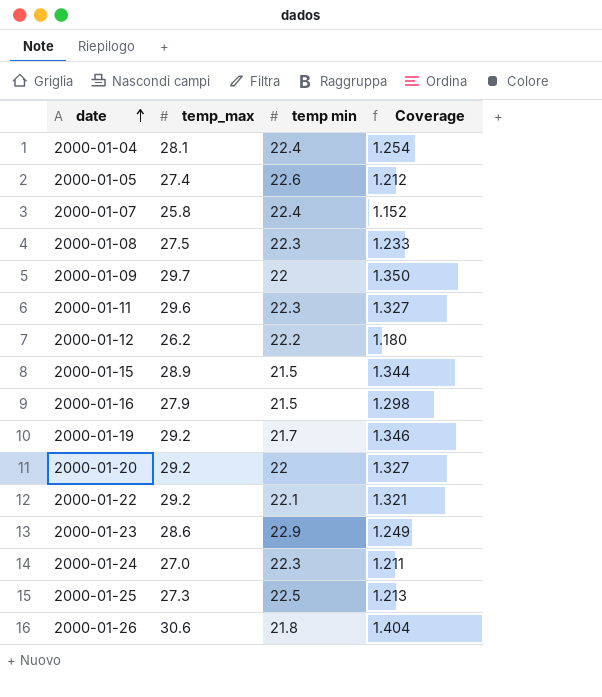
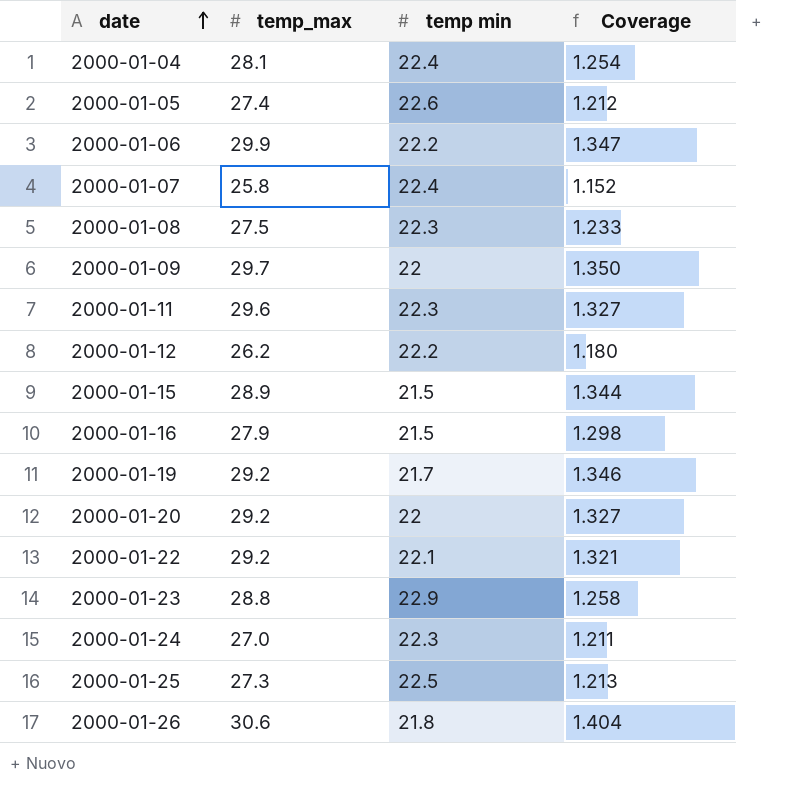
row 2000-01-06: none -> 29.9 | 22.2 | 1.347
2000-01-23 | temp_max: 28.6 -> 28.8
2000-01-23 | Coverage: 1.249 -> 1.258

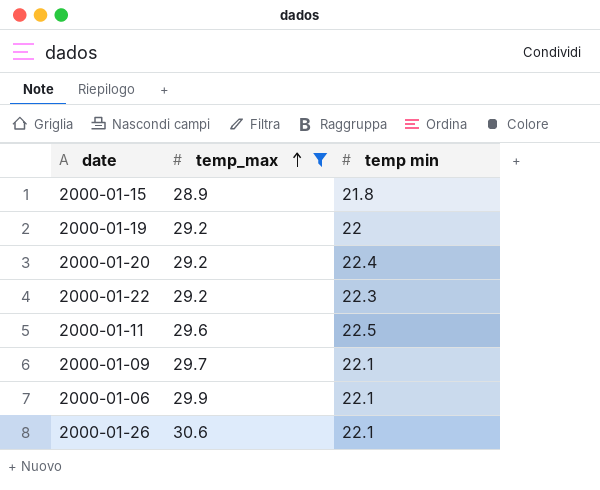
filter: none -> temp_max >= 28.9
row order: date ascending -> temp_max ascending
column Coverage | formula: [temp_max] / [temp min] -> none
2000-01-15 | temp min: 21.5 -> 21.8
2000-01-19 | temp min: 21.7 -> 22
2000-01-20 | temp min: 22 -> 22.4
2000-01-22 | temp min: 22.1 -> 22.3
2000-01-11 | temp min: 22.3 -> 22.5
2000-01-09 | temp min: 22 -> 22.1
2000-01-06 | temp min: 22.2 -> 22.1
2000-01-26 | temp min: 21.8 -> 22.1

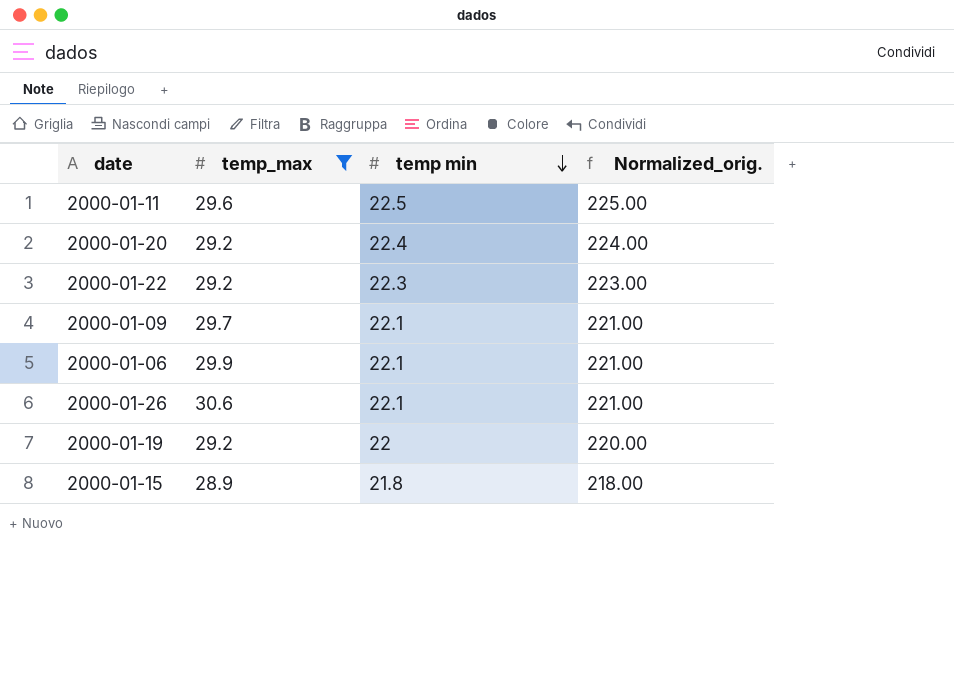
row order: temp_max ascending -> temp min descending
column Normalized_orig. | formula: none -> [temp min] * 10

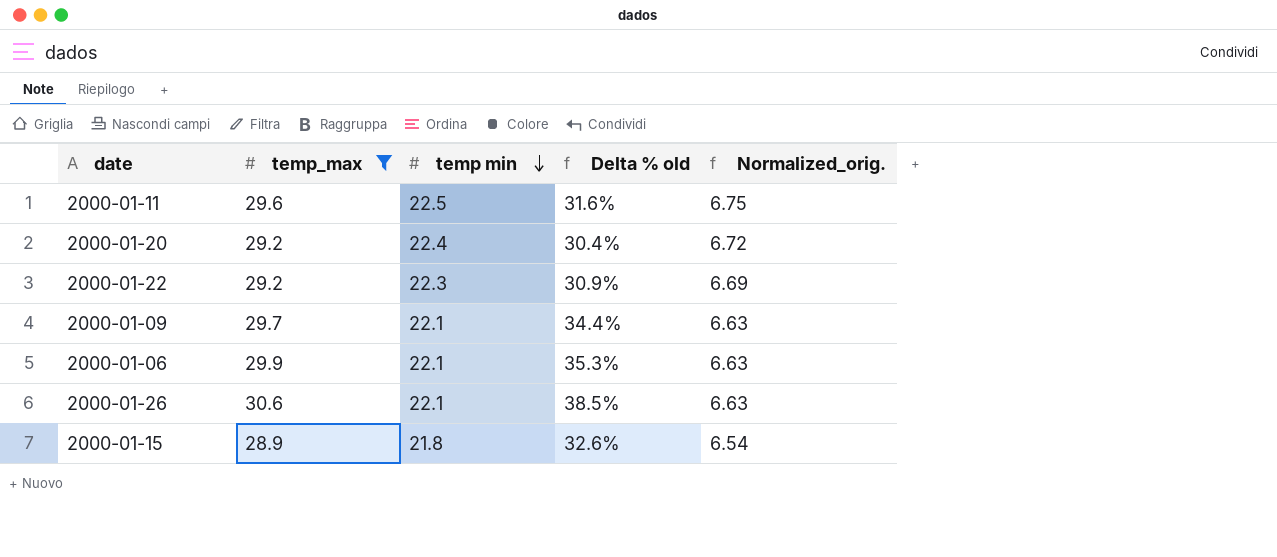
column Delta % old | formula: none -> ([temp_max] - [temp min]) / [temp min]
column Normalized_orig. | formula: [temp min] * 10 -> [temp min] * 0.3
row 2000-01-19: 29.2 | 22 | 220.00 -> none

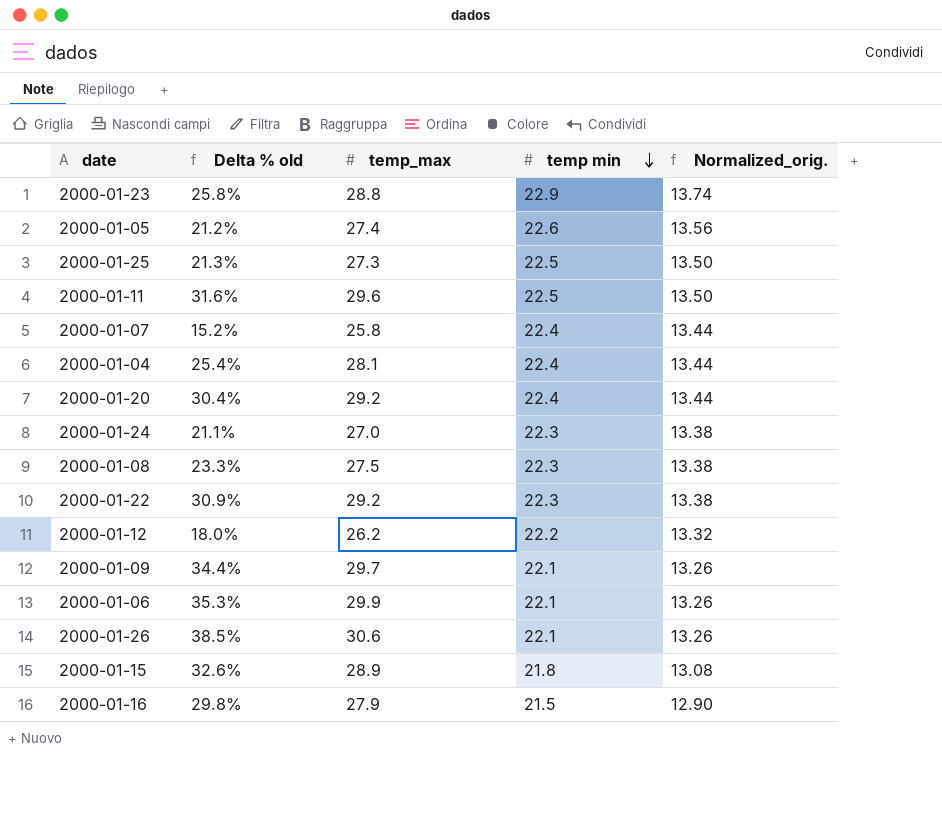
filter: temp_max >= 28.9 -> none
column Delta % old | position: 4 -> 2
column Normalized_orig. | formula: [temp min] * 0.3 -> [temp min] * 0.6

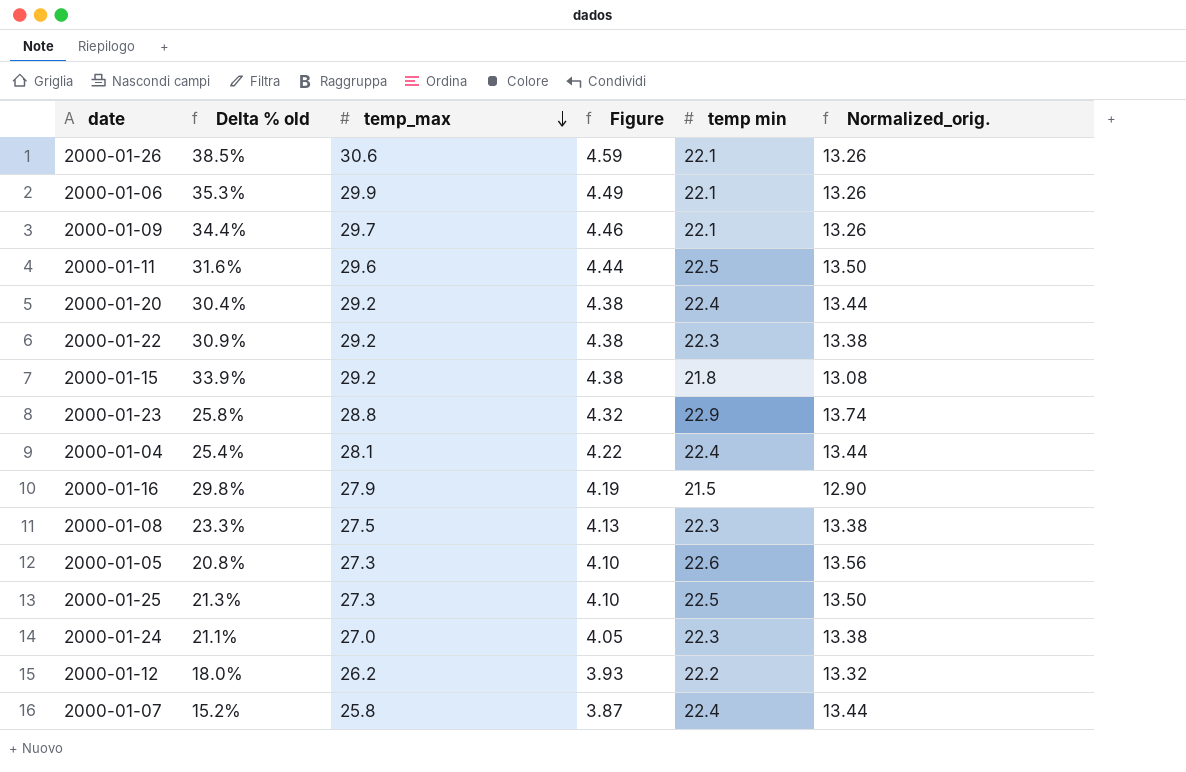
row order: temp min descending -> temp_max descending
column Figure | formula: none -> [temp_max] * 0.15
2000-01-15 | Delta % old: 32.6% -> 33.9%
2000-01-15 | temp_max: 28.9 -> 29.2
2000-01-05 | Delta % old: 21.2% -> 20.8%
2000-01-05 | temp_max: 27.4 -> 27.3

